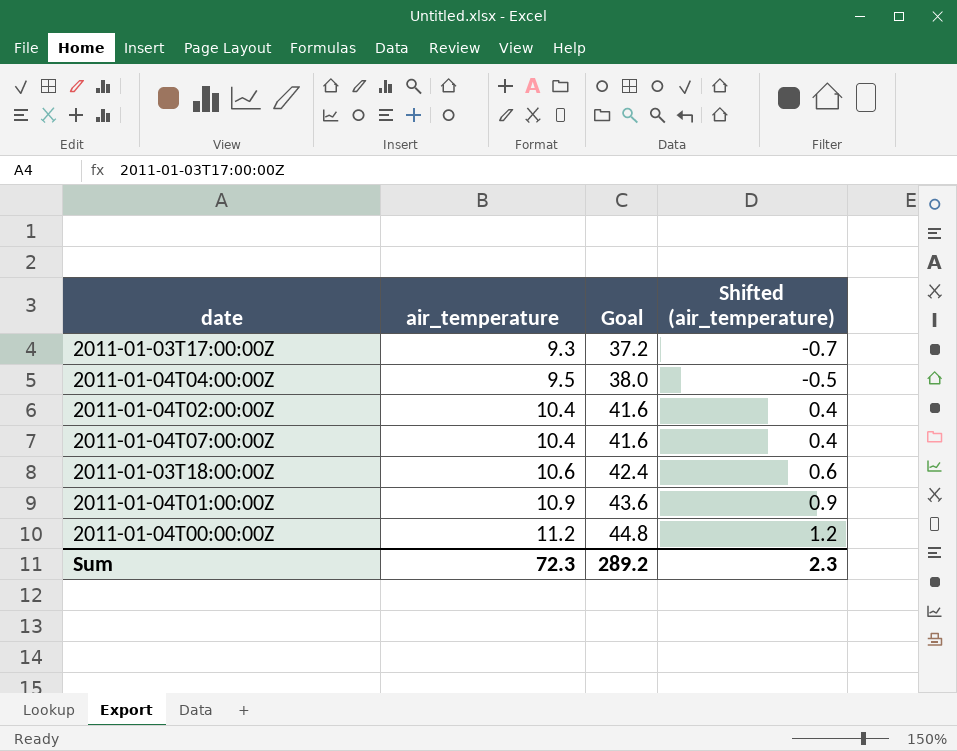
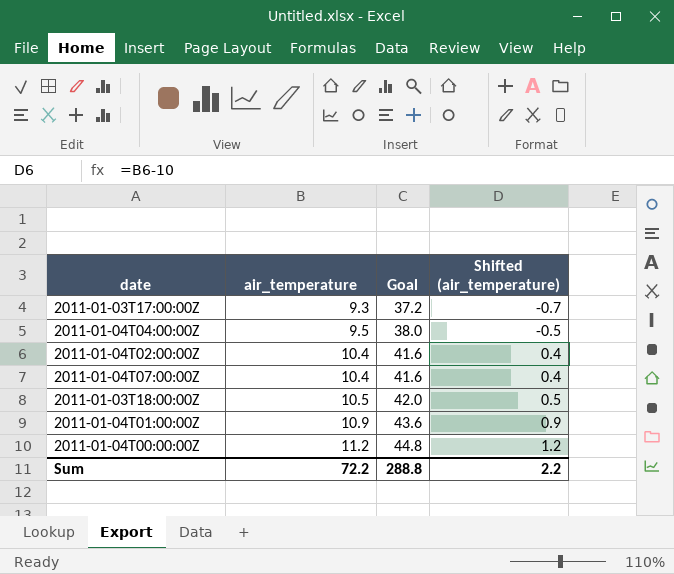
2011-01-03T18:00:00Z | air_temperature: 10.6 -> 10.5
2011-01-03T18:00:00Z | Goal: 42.4 -> 42.0
2011-01-03T18:00:00Z | Shifted (air_temperature): 0.6 -> 0.5
Sum | air_temperature: 72.3 -> 72.2
Sum | Goal: 289.2 -> 288.8
Sum | Shifted (air_temperature): 2.3 -> 2.2

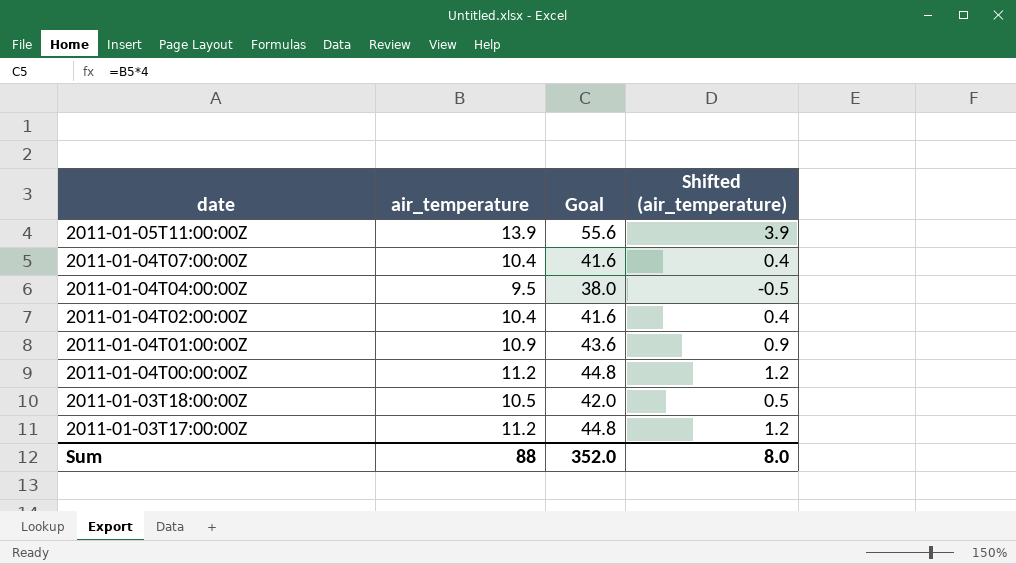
row order: air_temperature ascending -> date descending
row 2011-01-05T11:00:00Z: none -> 13.9 | 55.6 | 3.9
2011-01-03T17:00:00Z | air_temperature: 9.3 -> 11.2
2011-01-03T17:00:00Z | Goal: 37.2 -> 44.8
2011-01-03T17:00:00Z | Shifted (air_temperature): -0.7 -> 1.2
Sum | air_temperature: 72.2 -> 88
Sum | Goal: 288.8 -> 352.0
Sum | Shifted (air_temperature): 2.2 -> 8.0

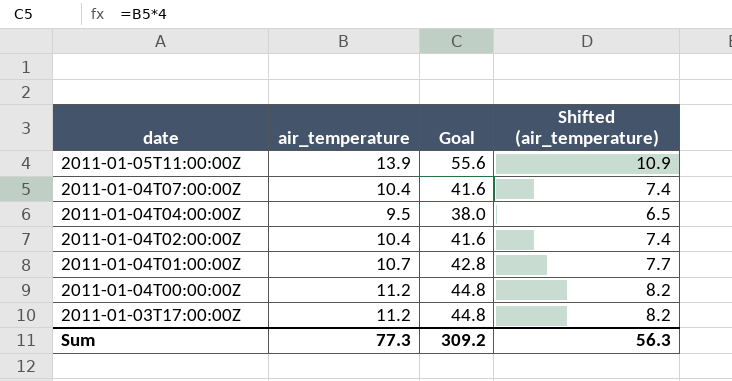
column Shifted (air_temperature) | formula: [air_temperature] - 10 -> [air_temperature] - 3
row 2011-01-03T18:00:00Z: 10.5 | 42.0 | 0.5 -> none
2011-01-04T01:00:00Z | air_temperature: 10.9 -> 10.7
2011-01-04T01:00:00Z | Goal: 43.6 -> 42.8
Sum | air_temperature: 88 -> 77.3
Sum | Goal: 352.0 -> 309.2
Sum | Shifted (air_temperature): 8.0 -> 56.3

